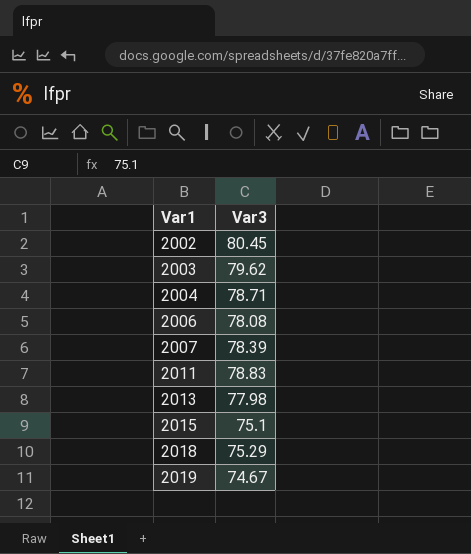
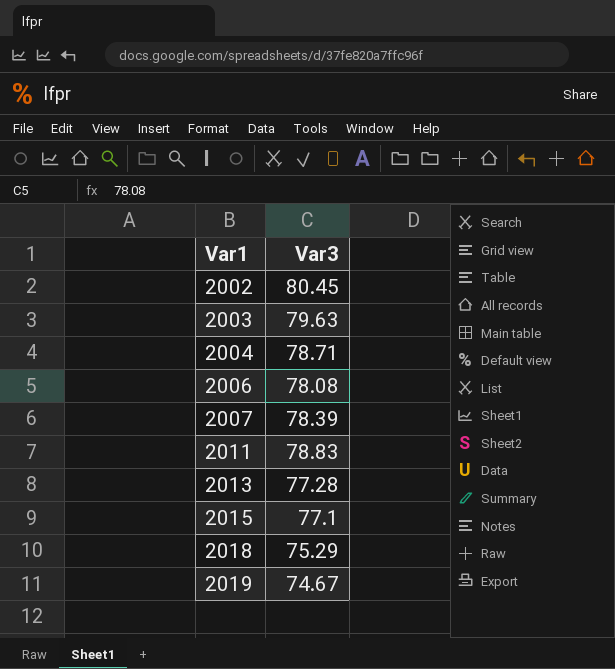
2003 | Var3: 79.62 -> 79.63
2013 | Var3: 77.98 -> 77.28
2015 | Var3: 75.1 -> 77.1

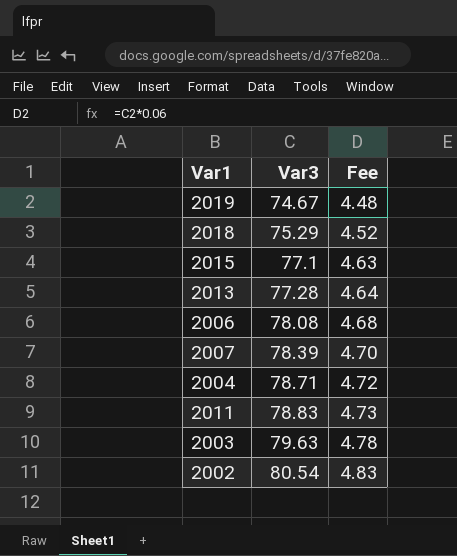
row order: Var1 ascending -> Var3 ascending
column Fee | formula: none -> [Var3] * 0.06
2002 | Var3: 80.45 -> 80.54

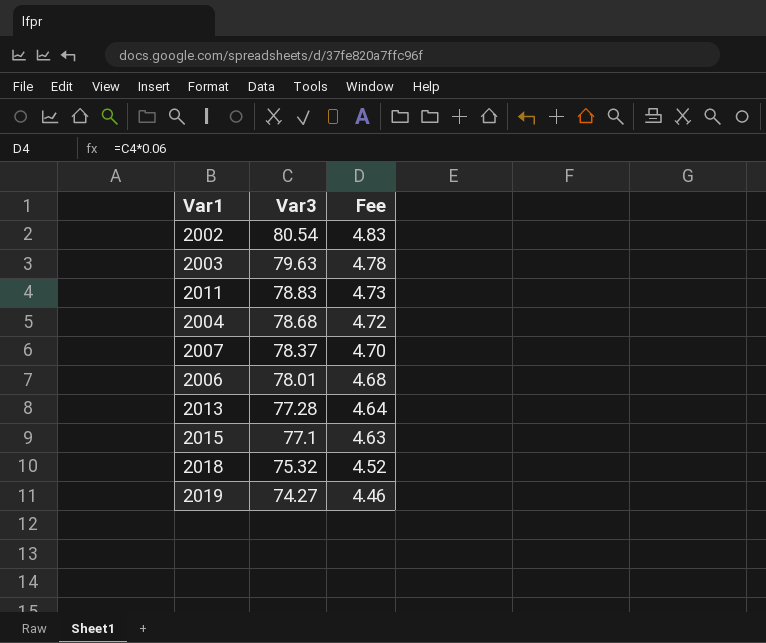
row order: Var3 ascending -> Var3 descending
2004 | Var3: 78.71 -> 78.68
2007 | Var3: 78.39 -> 78.37
2006 | Var3: 78.08 -> 78.01
2018 | Var3: 75.29 -> 75.32
2019 | Var3: 74.67 -> 74.27
2019 | Fee: 4.48 -> 4.46

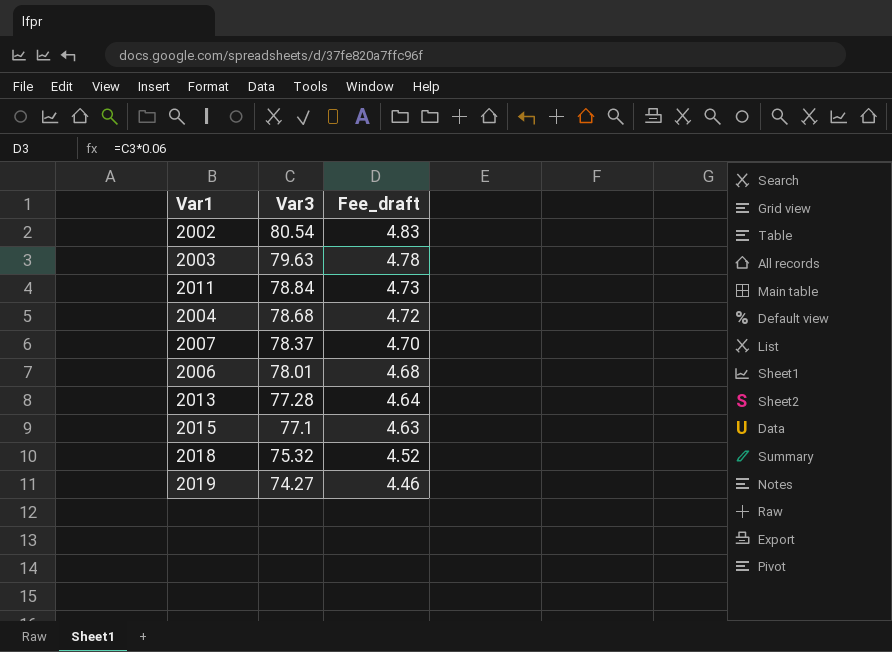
column name: Fee -> Fee_draft
2011 | Var3: 78.83 -> 78.84

